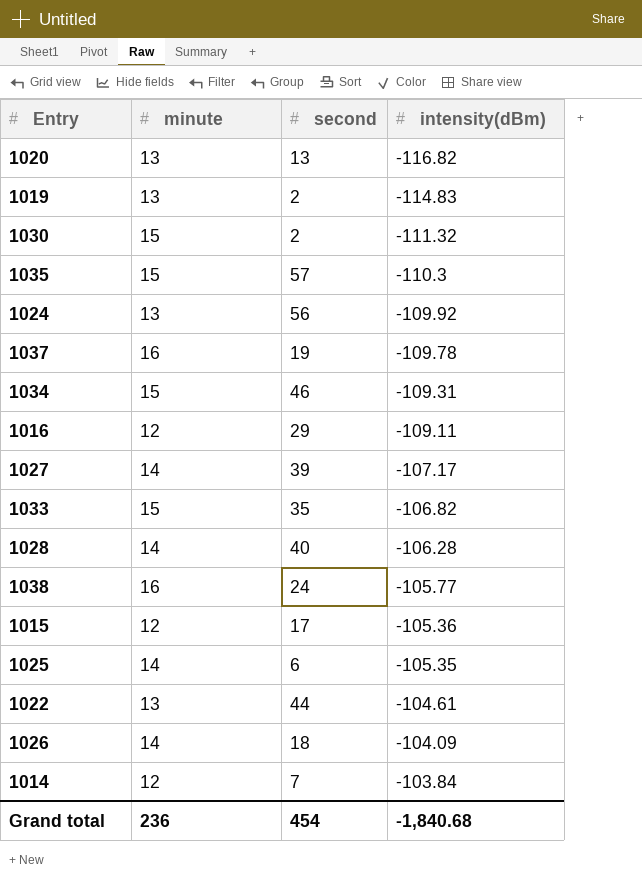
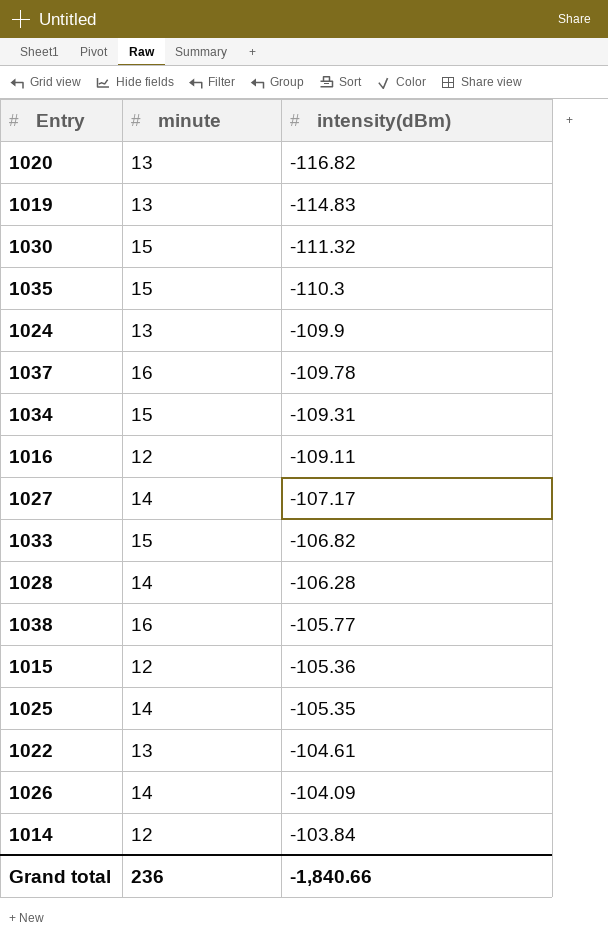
column second | position: 3 -> none
1024 | intensity(dBm): -109.92 -> -109.9
Grand total | intensity(dBm): -1,840.68 -> -1,840.66

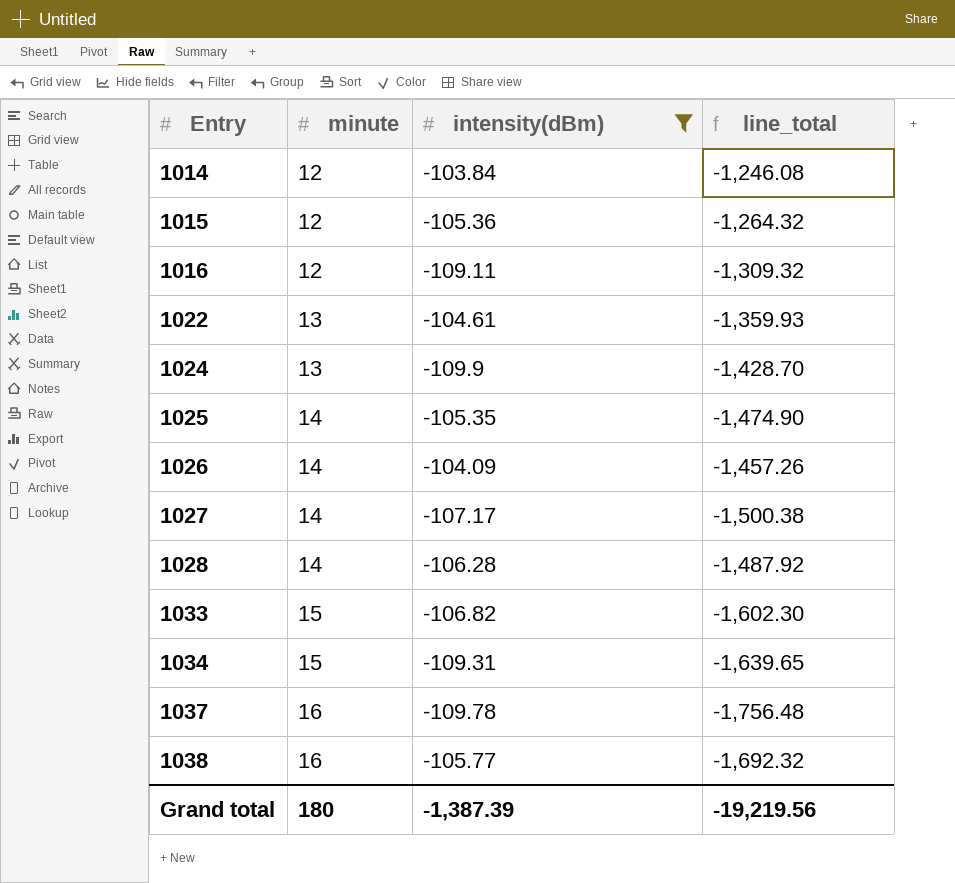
filter: none -> intensity(dBm) >= -109.9
row order: intensity(dBm) ascending -> Entry ascending
column line_total | formula: none -> [minute] * [intensity(dBm)]
Grand total | minute: 236 -> 180
Grand total | intensity(dBm): -1,840.66 -> -1,387.39

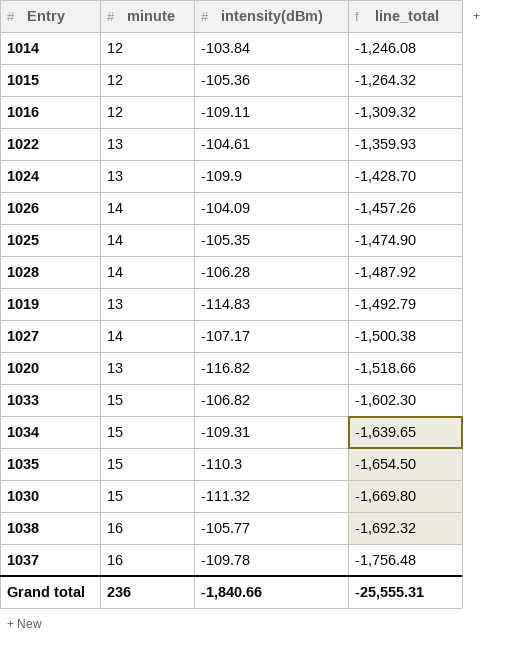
filter: intensity(dBm) >= -109.9 -> none
row order: Entry ascending -> line_total descending
Grand total | minute: 180 -> 236
Grand total | intensity(dBm): -1,387.39 -> -1,840.66
Grand total | line_total: -19,219.56 -> -25,555.31

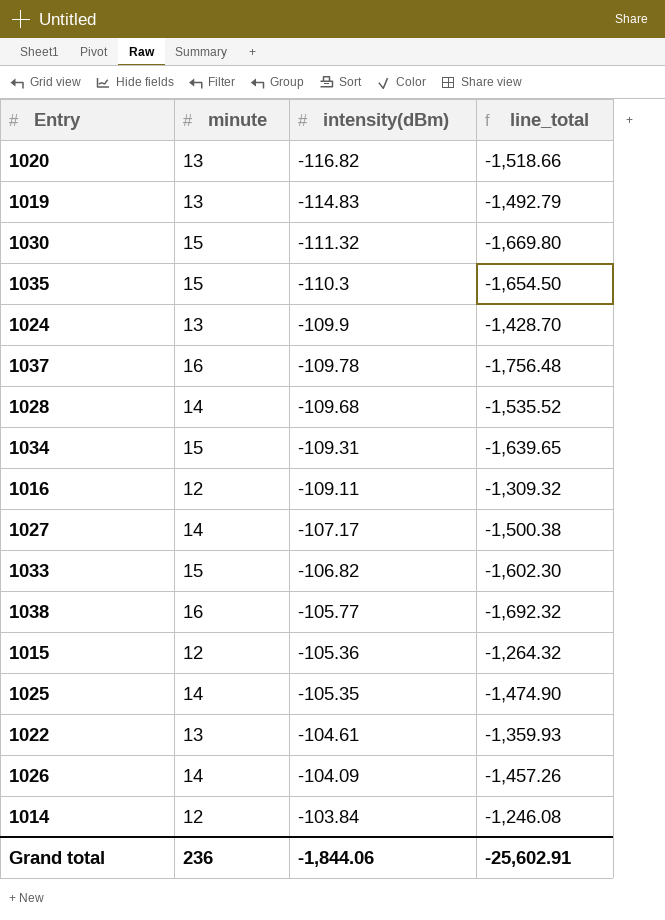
row order: line_total descending -> intensity(dBm) ascending
1028 | intensity(dBm): -106.28 -> -109.68
1028 | line_total: -1,487.92 -> -1,535.52
Grand total | intensity(dBm): -1,840.66 -> -1,844.06
Grand total | line_total: -25,555.31 -> -25,602.91

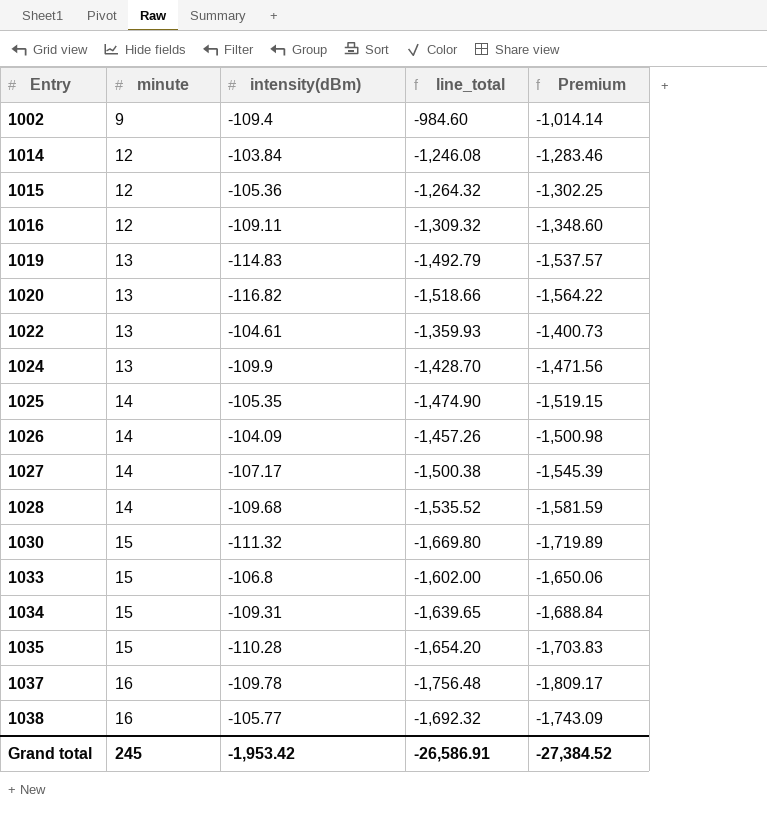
row order: intensity(dBm) ascending -> Entry ascending
column Premium | formula: none -> [line_total] * 1.03
row 1002: none -> 9 | -109.4 | -984.60 | -1,014.14
1033 | intensity(dBm): -106.82 -> -106.8
1033 | line_total: -1,602.30 -> -1,602.00
1035 | intensity(dBm): -110.3 -> -110.28
1035 | line_total: -1,654.50 -> -1,654.20
Grand total | minute: 236 -> 245
Grand total | intensity(dBm): -1,844.06 -> -1,953.42
Grand total | line_total: -25,602.91 -> -26,586.91

